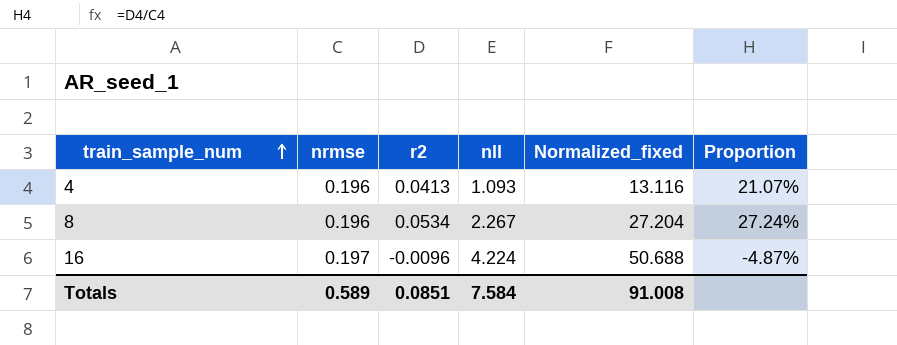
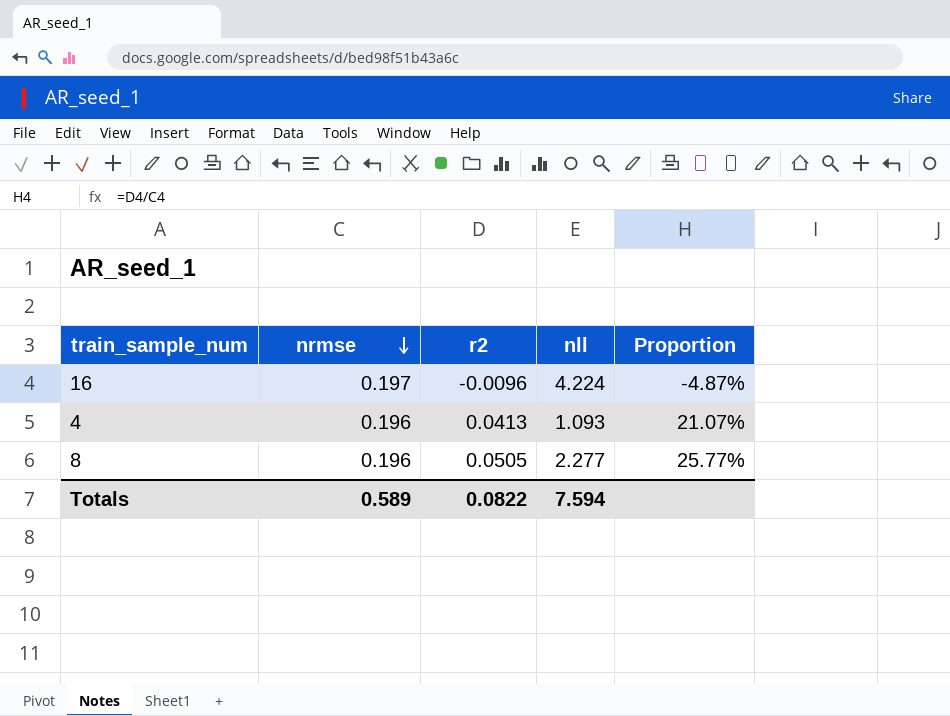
row order: train_sample_num ascending -> nrmse descending
column Normalized_fixed | formula: [nll] * 12 -> none
8 | r2: 0.0534 -> 0.0505
8 | nll: 2.267 -> 2.277
8 | Proportion: 27.24% -> 25.77%
Totals | r2: 0.0851 -> 0.0822
Totals | nll: 7.584 -> 7.594

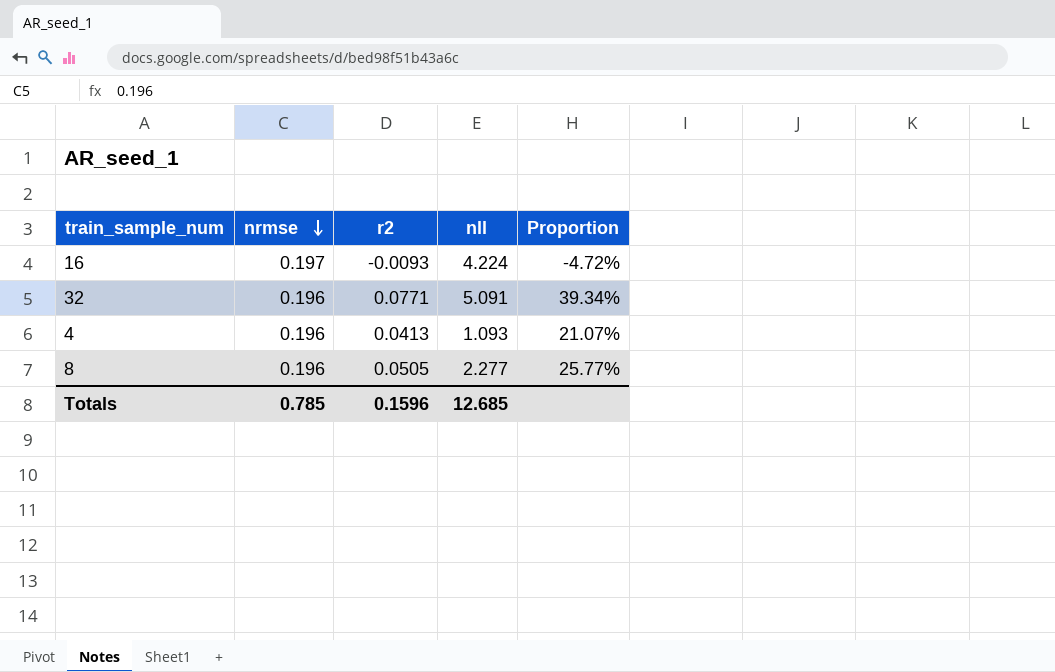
16 | r2: -0.0096 -> -0.0093
16 | Proportion: -4.87% -> -4.72%
row 32: none -> 0.196 | 0.0771 | 5.091 | 39.34%
Totals | nrmse: 0.589 -> 0.785
Totals | r2: 0.0822 -> 0.1596
Totals | nll: 7.594 -> 12.685

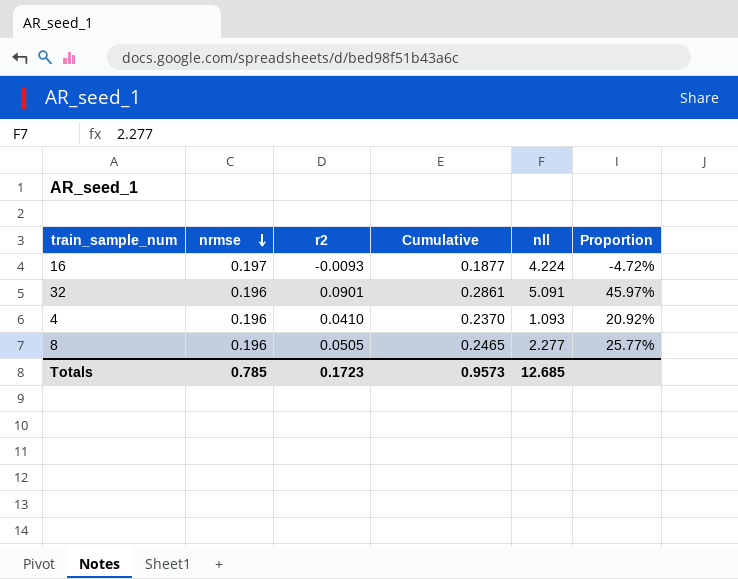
column Cumulative | formula: none -> [nrmse] + [r2]
32 | r2: 0.0771 -> 0.0901
32 | Proportion: 39.34% -> 45.97%
4 | r2: 0.0413 -> 0.0410
4 | Proportion: 21.07% -> 20.92%
Totals | r2: 0.1596 -> 0.1723

